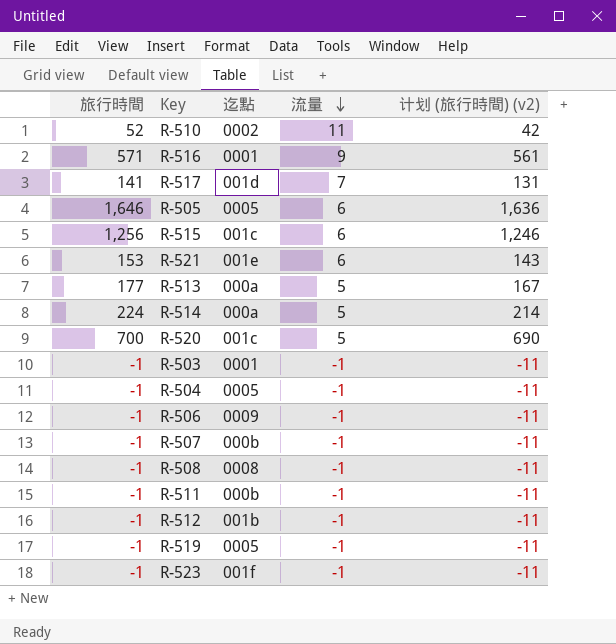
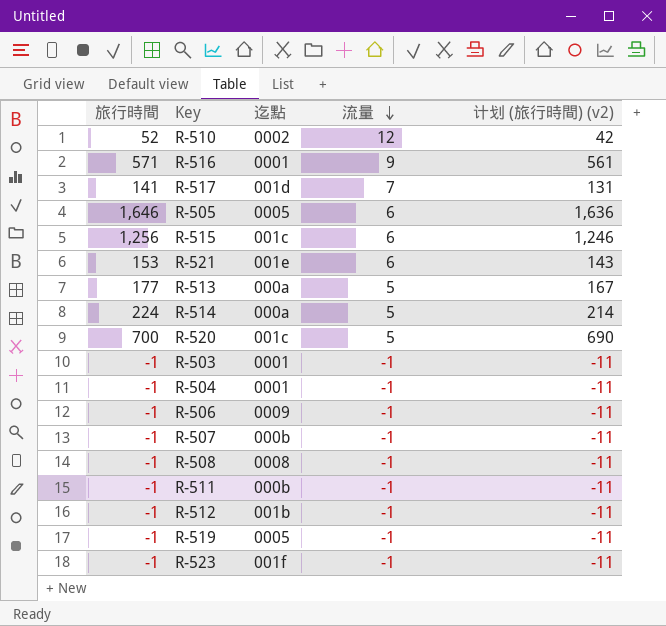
R-510 | 流量: 11 -> 12
R-504 | 迄點: 0005 -> 0001

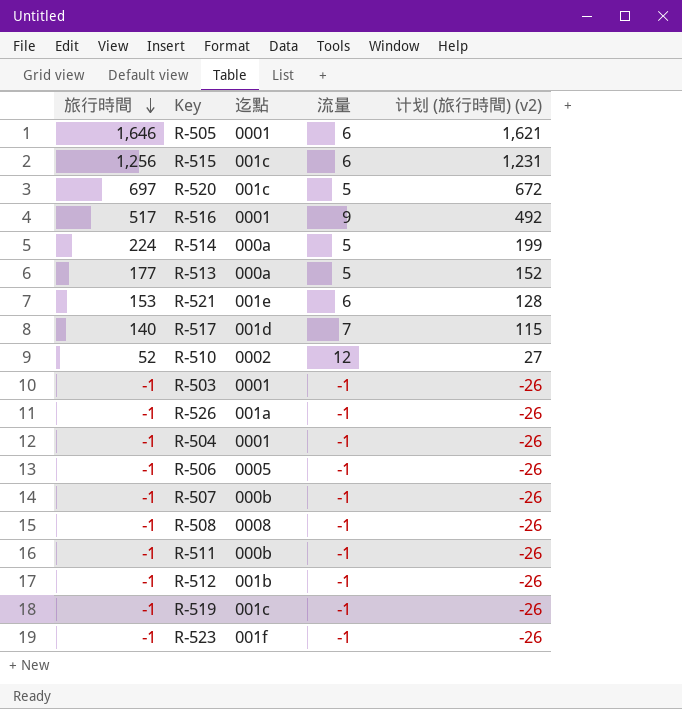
row order: 流量 descending -> 旅行時間 descending
column 计划 (旅行時間) (v2) | formula: [旅行時間] - 10 -> [旅行時間] - 25
R-505 | 迄點: 0005 -> 0001
R-520 | 旅行時間: 700 -> 697
R-516 | 旅行時間: 571 -> 517
R-517 | 旅行時間: 141 -> 140
row R-526: none -> -1 | 001a | -1 | -26
R-506 | 迄點: 0009 -> 0005
R-519 | 迄點: 0005 -> 001c

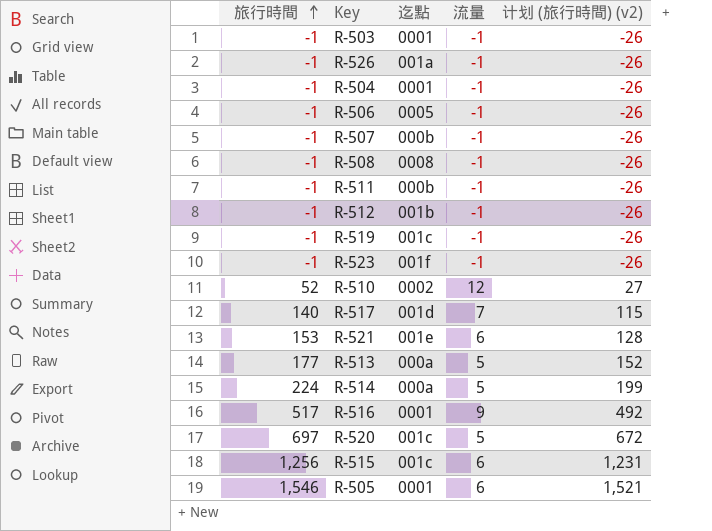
row order: 旅行時間 descending -> 旅行時間 ascending
R-505 | 旅行時間: 1,646 -> 1,546
R-505 | 计划 (旅行時間) (v2): 1,621 -> 1,521

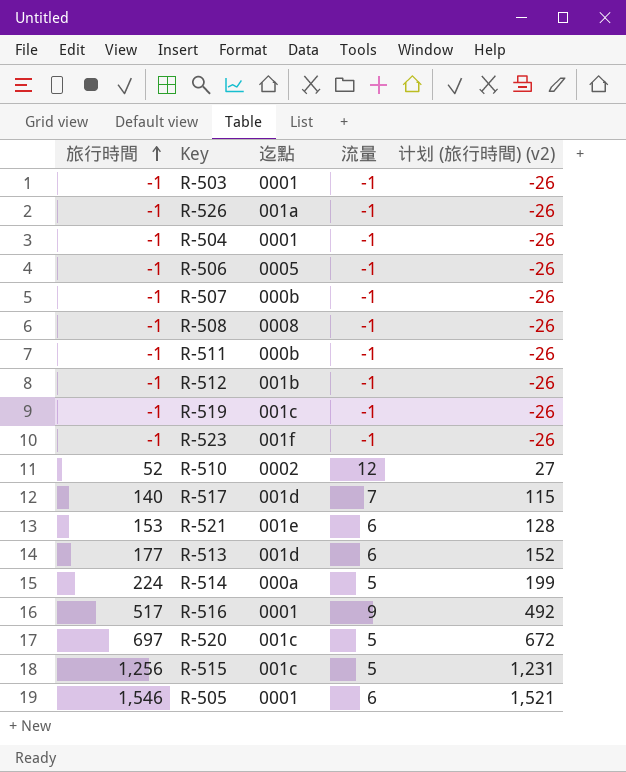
R-513 | 迄點: 000a -> 001d
R-513 | 流量: 5 -> 6
R-515 | 流量: 6 -> 5

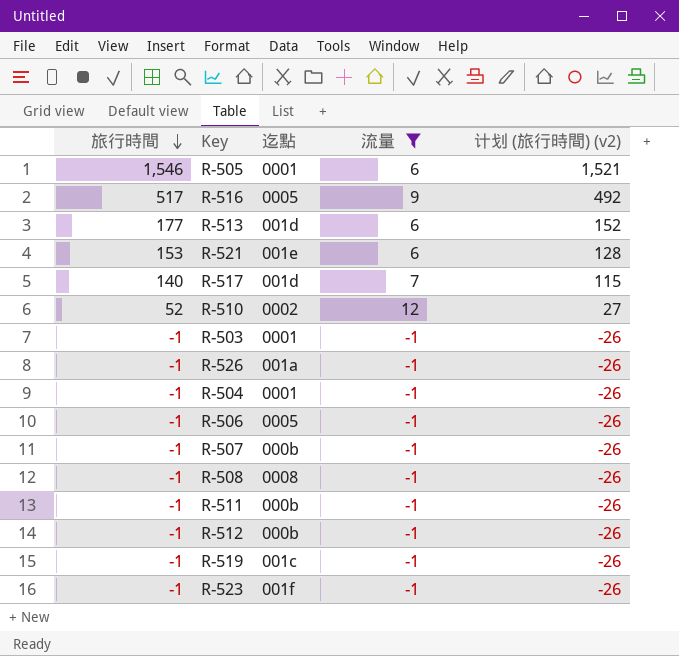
filter: none -> 流量 != 5
row order: 旅行時間 ascending -> 旅行時間 descending
R-516 | 迄點: 0001 -> 0005
R-512 | 迄點: 001b -> 000b

